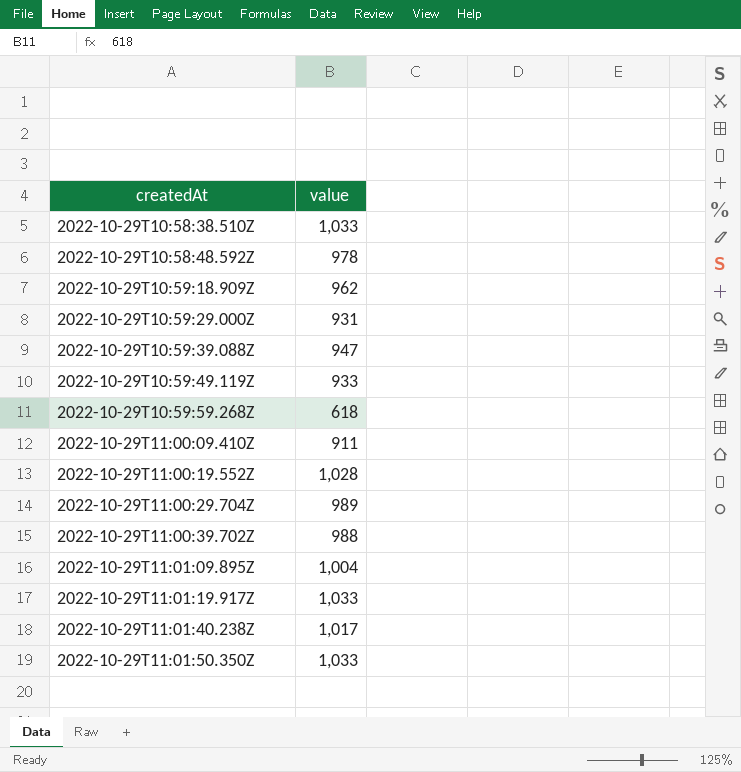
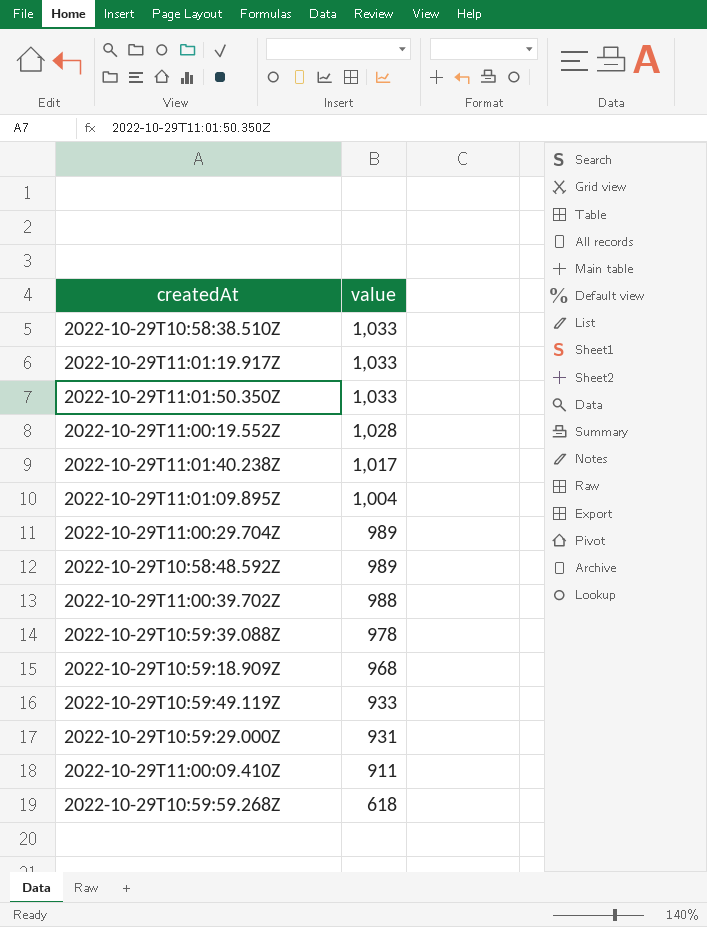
row order: createdAt ascending -> value descending
2022-10-29T10:58:48.592Z | value: 978 -> 989
2022-10-29T10:59:39.088Z | value: 947 -> 978
2022-10-29T10:59:18.909Z | value: 962 -> 968

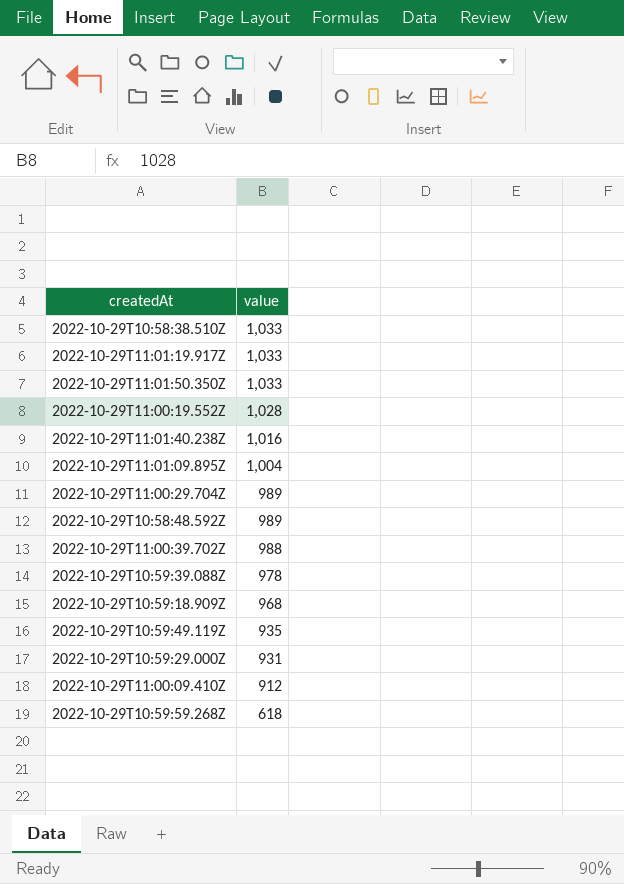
2022-10-29T11:01:40.238Z | value: 1,017 -> 1,016
2022-10-29T10:59:49.119Z | value: 933 -> 935
2022-10-29T11:00:09.410Z | value: 911 -> 912

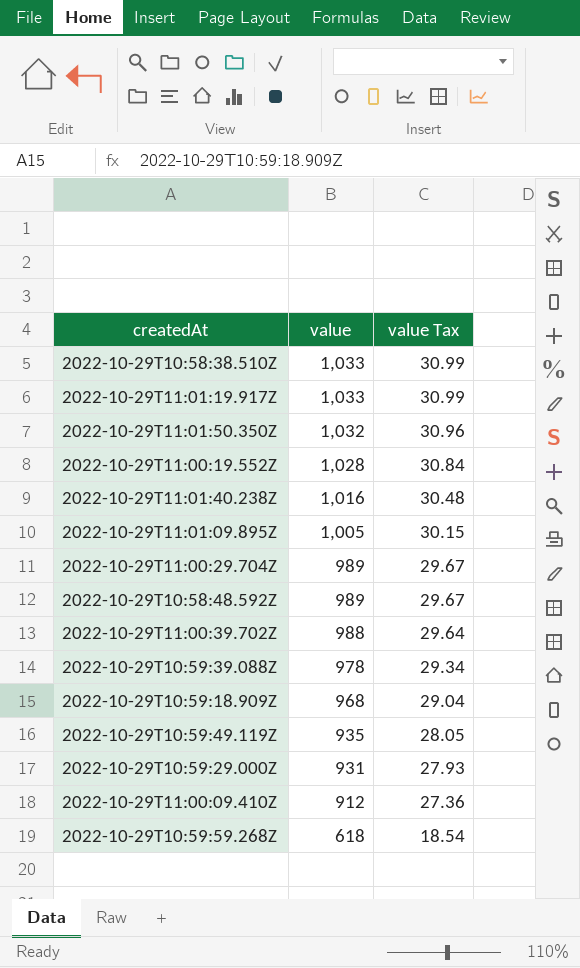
column value Tax | formula: none -> [value] * 0.03
2022-10-29T11:01:50.350Z | value: 1,033 -> 1,032
2022-10-29T11:01:09.895Z | value: 1,004 -> 1,005

